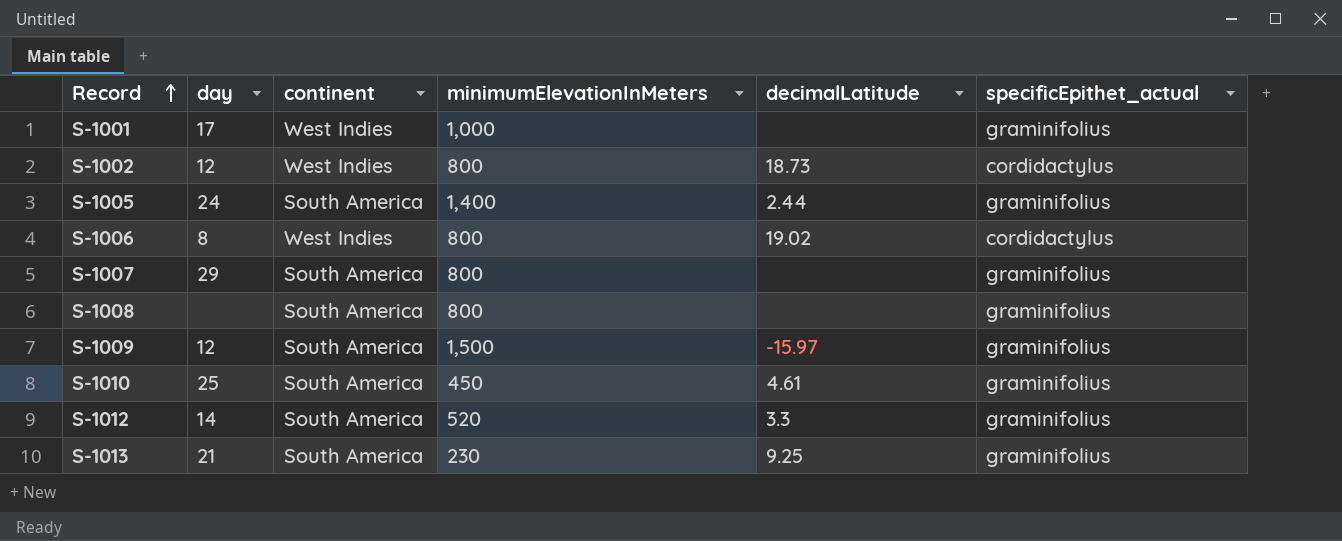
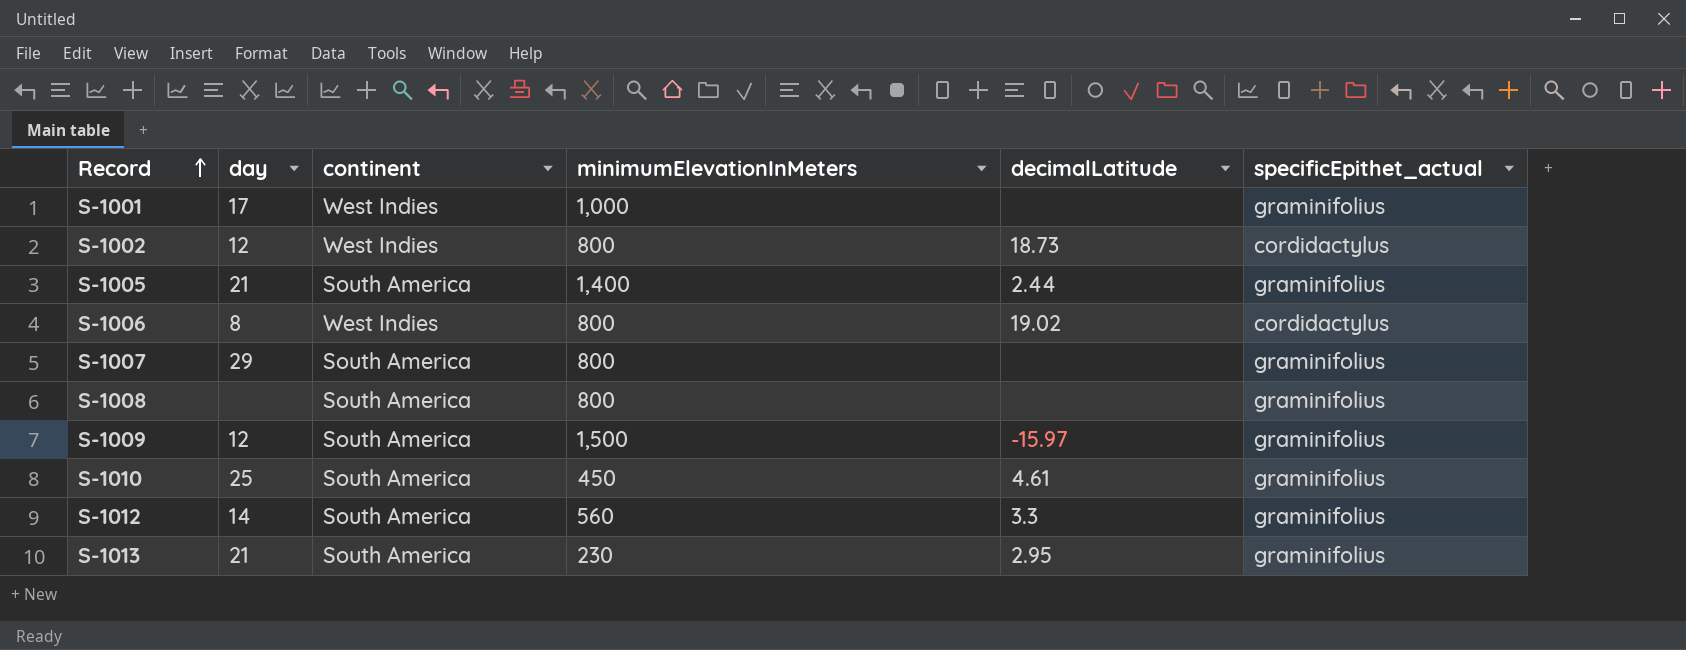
S-1005 | day: 24 -> 21
S-1012 | minimumElevationInMeters: 520 -> 560
S-1013 | decimalLatitude: 9.25 -> 2.95

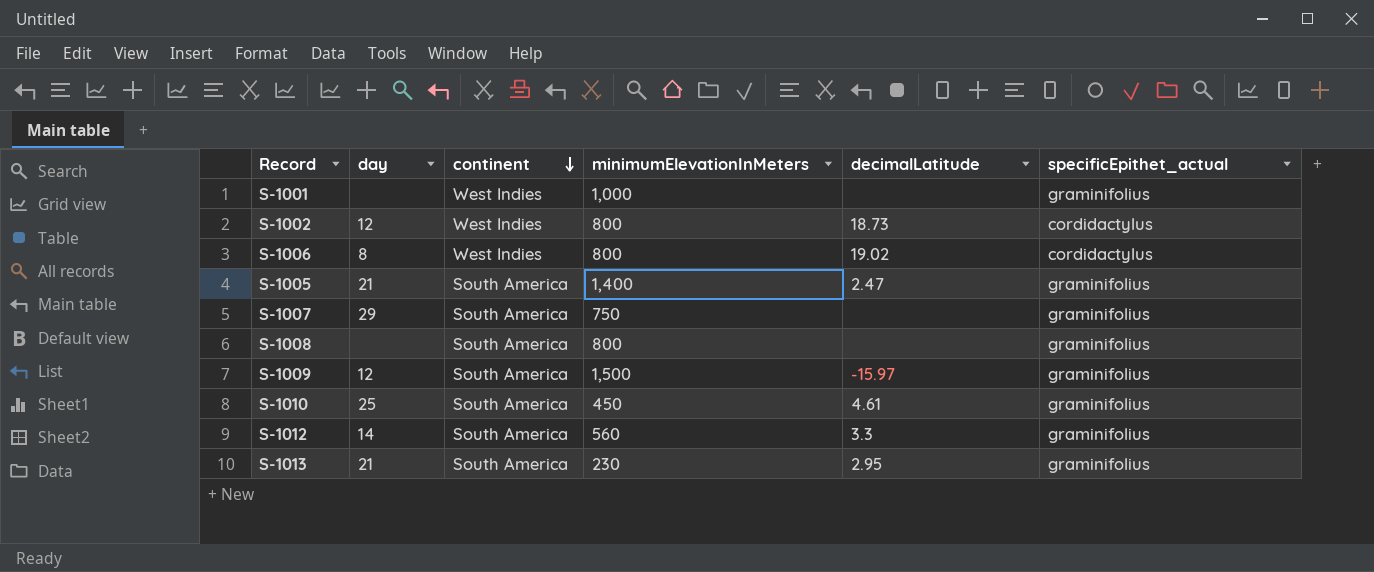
row order: Record ascending -> continent descending
S-1001 | day: 17 -> none
S-1005 | decimalLatitude: 2.44 -> 2.47
S-1007 | minimumElevationInMeters: 800 -> 750

